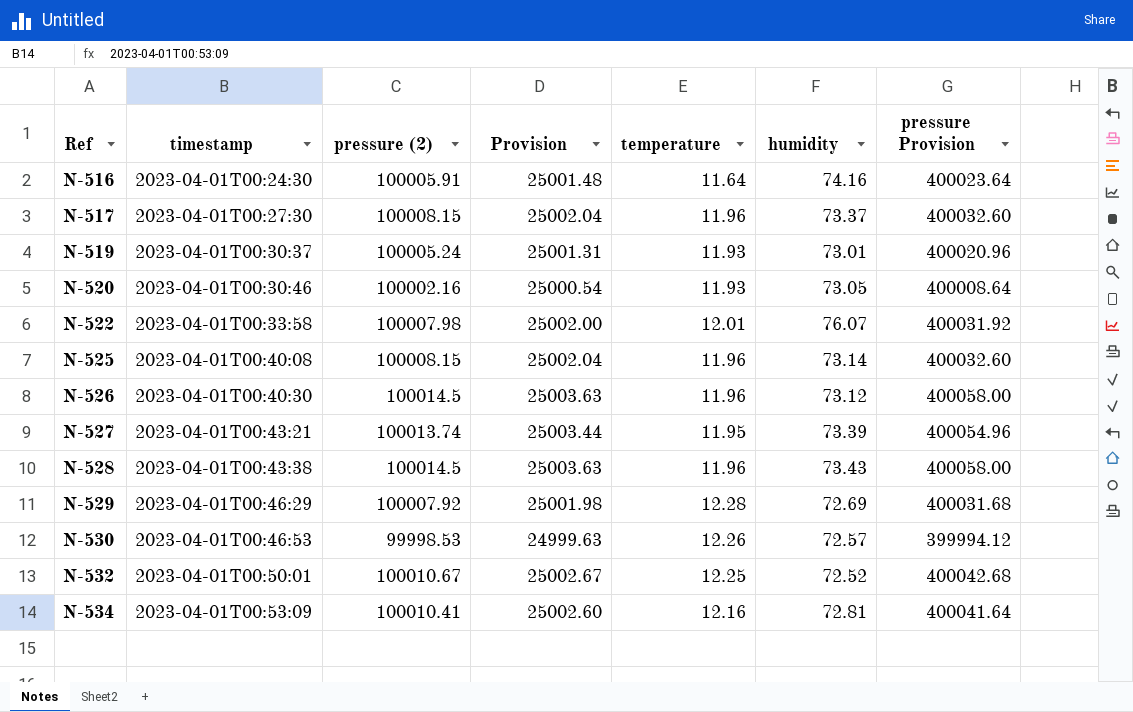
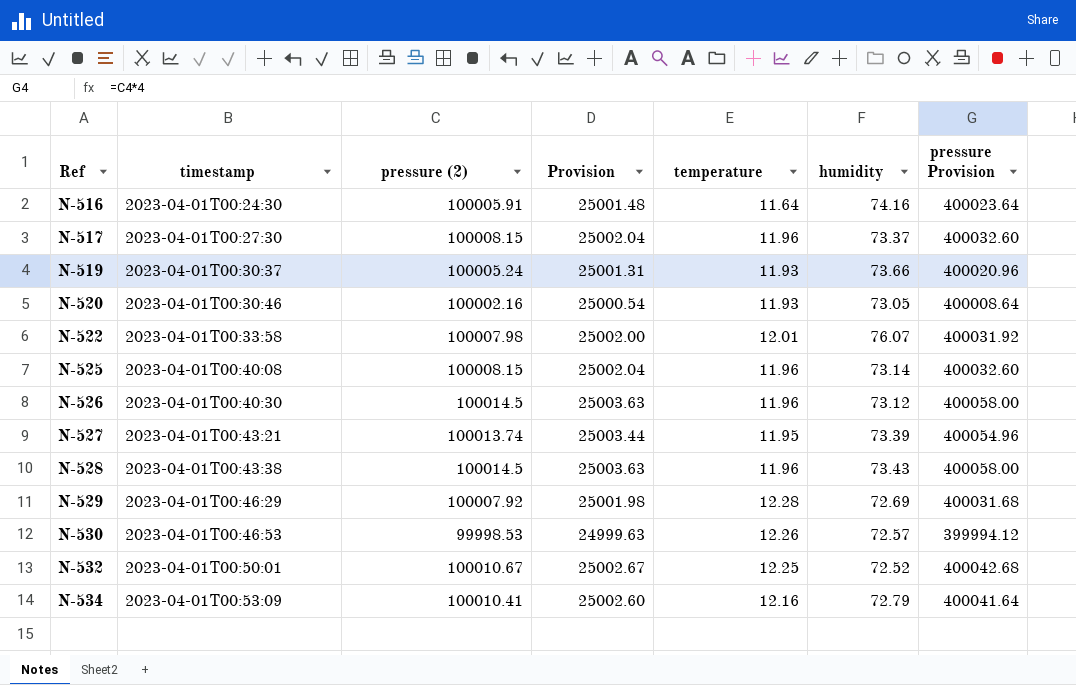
N-519 | humidity: 73.01 -> 73.66
N-534 | humidity: 72.81 -> 72.79

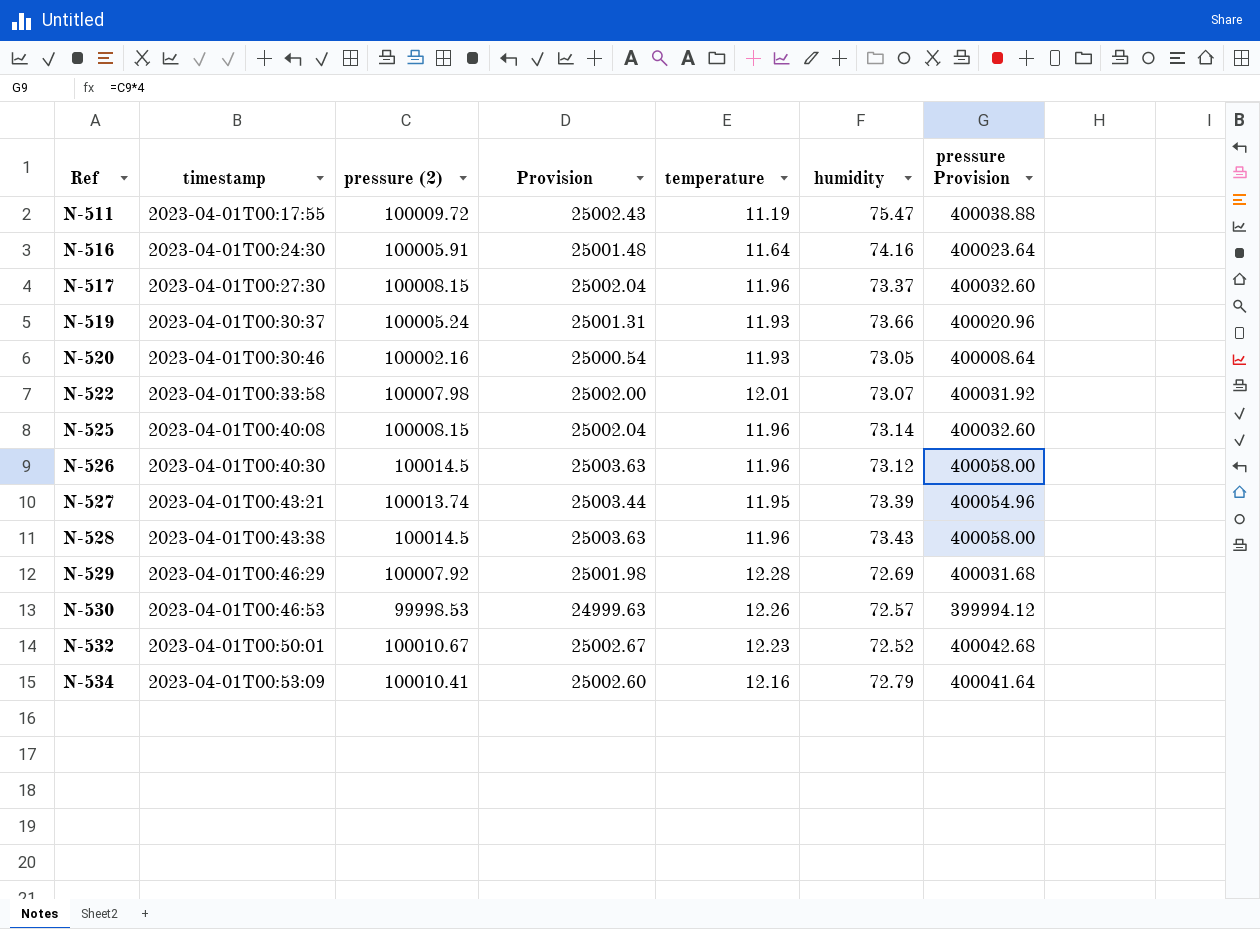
row N-511: none -> 2023-04-01T00:17:55 | 100009.72 | 25002.43 | 11.19 | 75.47 | 400038.88
N-522 | humidity: 76.07 -> 73.07
N-532 | temperature: 12.25 -> 12.23

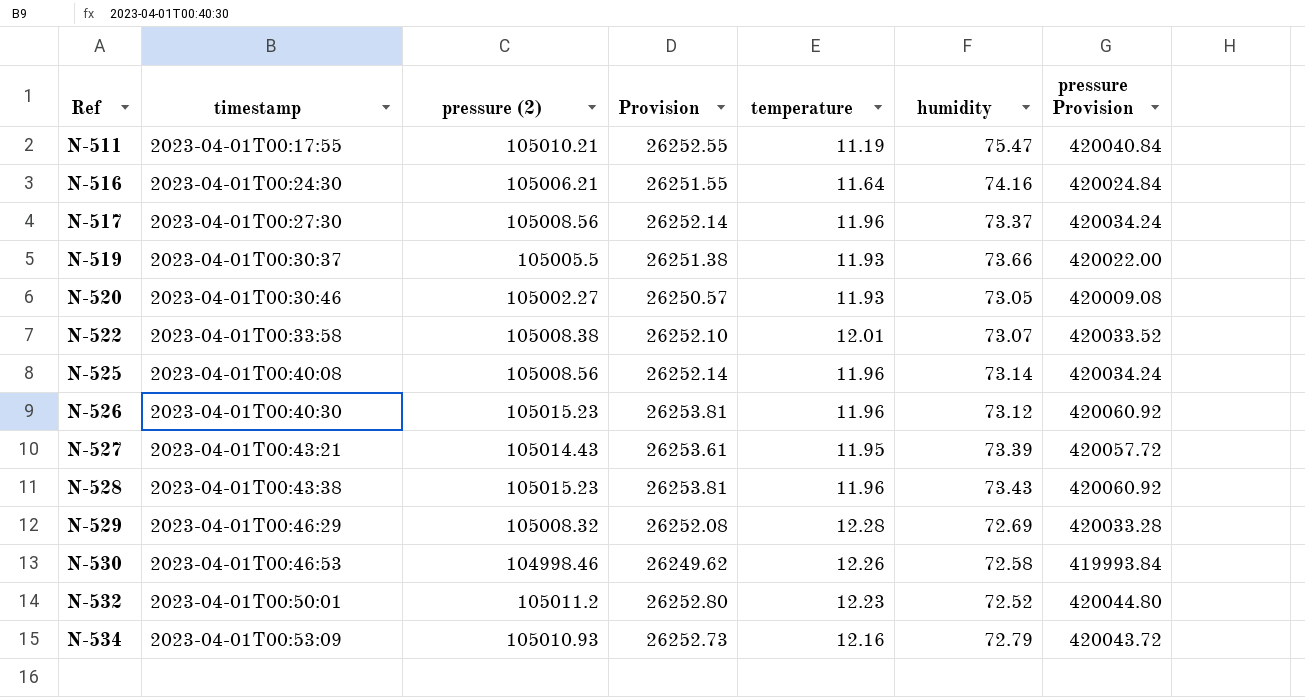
N-511 | pressure (2): 100009.72 -> 105010.21
N-511 | Provision: 25002.43 -> 26252.55
N-511 | pressure Provision: 400038.88 -> 420040.84
N-516 | pressure (2): 100005.91 -> 105006.21
N-516 | Provision: 25001.48 -> 26251.55
N-516 | pressure Provision: 400023.64 -> 420024.84
N-517 | pressure (2): 100008.15 -> 105008.56
N-517 | Provision: 25002.04 -> 26252.14
N-517 | pressure Provision: 400032.60 -> 420034.24
N-519 | pressure (2): 100005.24 -> 105005.5
N-519 | Provision: 25001.31 -> 26251.38
N-519 | pressure Provision: 400020.96 -> 420022.00
N-520 | pressure (2): 100002.16 -> 105002.27
N-520 | Provision: 25000.54 -> 26250.57
N-520 | pressure Provision: 400008.64 -> 420009.08
N-522 | pressure (2): 100007.98 -> 105008.38
N-522 | Provision: 25002.00 -> 26252.10
N-522 | pressure Provision: 400031.92 -> 420033.52
N-525 | pressure (2): 100008.15 -> 105008.56
N-525 | Provision: 25002.04 -> 26252.14
N-525 | pressure Provision: 400032.60 -> 420034.24
N-526 | pressure (2): 100014.5 -> 105015.23
N-526 | Provision: 25003.63 -> 26253.81
N-526 | pressure Provision: 400058.00 -> 420060.92
N-527 | pressure (2): 100013.74 -> 105014.43
N-527 | Provision: 25003.44 -> 26253.61
N-527 | pressure Provision: 400054.96 -> 420057.72
N-528 | pressure (2): 100014.5 -> 105015.23
N-528 | Provision: 25003.63 -> 26253.81
N-528 | pressure Provision: 400058.00 -> 420060.92
N-529 | pressure (2): 100007.92 -> 105008.32
N-529 | Provision: 25001.98 -> 26252.08
N-529 | pressure Provision: 400031.68 -> 420033.28
N-530 | pressure (2): 99998.53 -> 104998.46
N-530 | Provision: 24999.63 -> 26249.62
N-530 | humidity: 72.57 -> 72.58
N-530 | pressure Provision: 399994.12 -> 419993.84
N-532 | pressure (2): 100010.67 -> 105011.2
N-532 | Provision: 25002.67 -> 26252.80
N-532 | pressure Provision: 400042.68 -> 420044.80
N-534 | pressure (2): 100010.41 -> 105010.93
N-534 | Provision: 25002.60 -> 26252.73
N-534 | pressure Provision: 400041.64 -> 420043.72

